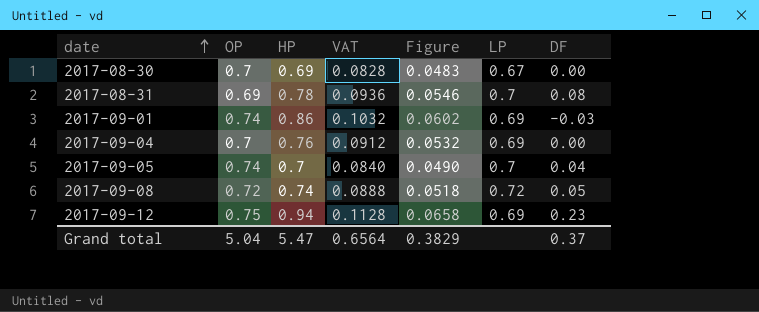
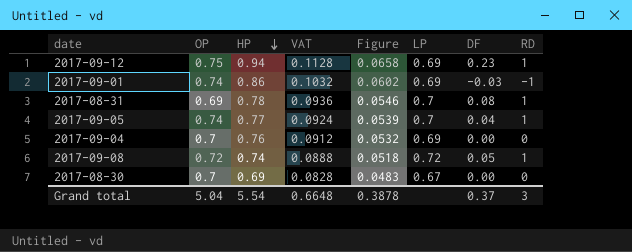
row order: date ascending -> HP descending
column RD | position: none -> 8
2017-09-05 | HP: 0.7 -> 0.77
2017-09-05 | VAT: 0.0840 -> 0.0924
2017-09-05 | Figure: 0.0490 -> 0.0539
Grand total | HP: 5.47 -> 5.54
Grand total | VAT: 0.6564 -> 0.6648
Grand total | Figure: 0.3829 -> 0.3878

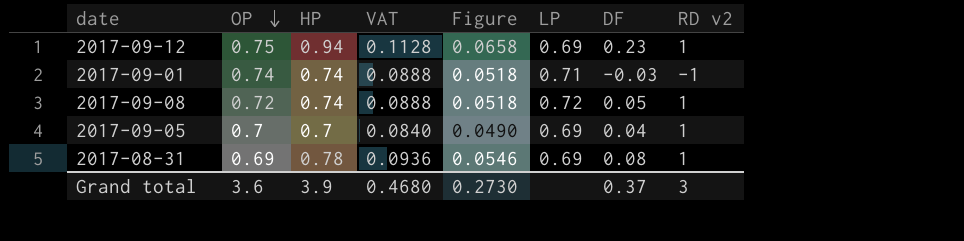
row order: HP descending -> OP descending
column name: RD -> RD v2
row 2017-09-04: 0.7 | 0.76 | 0.0912 | 0.0532 | 0.69 | 0.00 | 0 -> none
row 2017-08-30: 0.7 | 0.69 | 0.0828 | 0.0483 | 0.67 | 0.00 | 0 -> none
2017-09-01 | HP: 0.86 -> 0.74
2017-09-01 | VAT: 0.1032 -> 0.0888
2017-09-01 | Figure: 0.0602 -> 0.0518
2017-09-01 | LP: 0.69 -> 0.71
2017-09-05 | OP: 0.74 -> 0.7
2017-09-05 | HP: 0.77 -> 0.7
2017-09-05 | VAT: 0.0924 -> 0.0840
2017-09-05 | Figure: 0.0539 -> 0.0490
2017-09-05 | LP: 0.7 -> 0.69
2017-08-31 | LP: 0.7 -> 0.69
Grand total | OP: 5.04 -> 3.6
Grand total | HP: 5.54 -> 3.9
Grand total | VAT: 0.6648 -> 0.4680
Grand total | Figure: 0.3878 -> 0.2730

